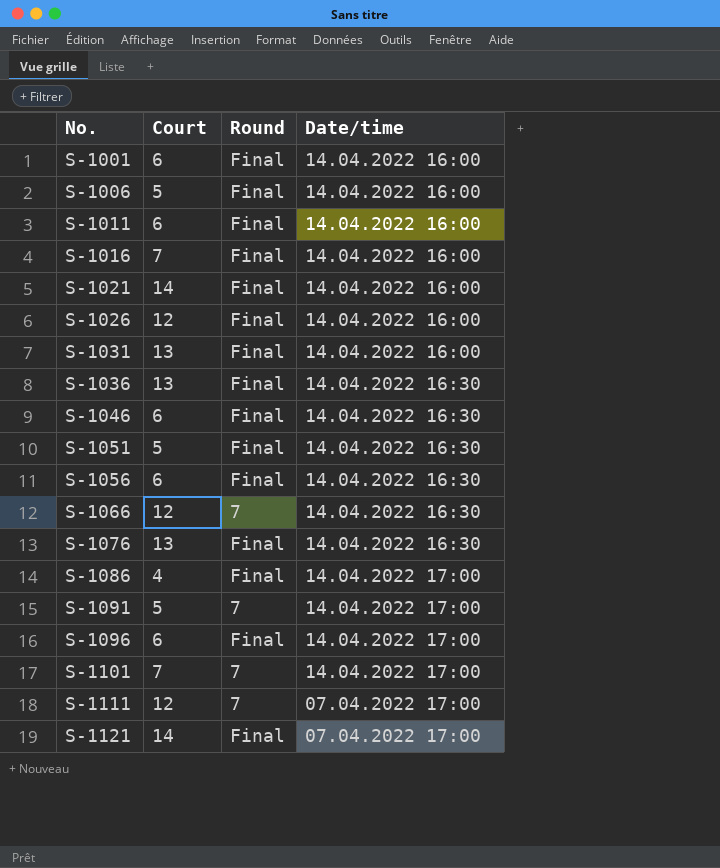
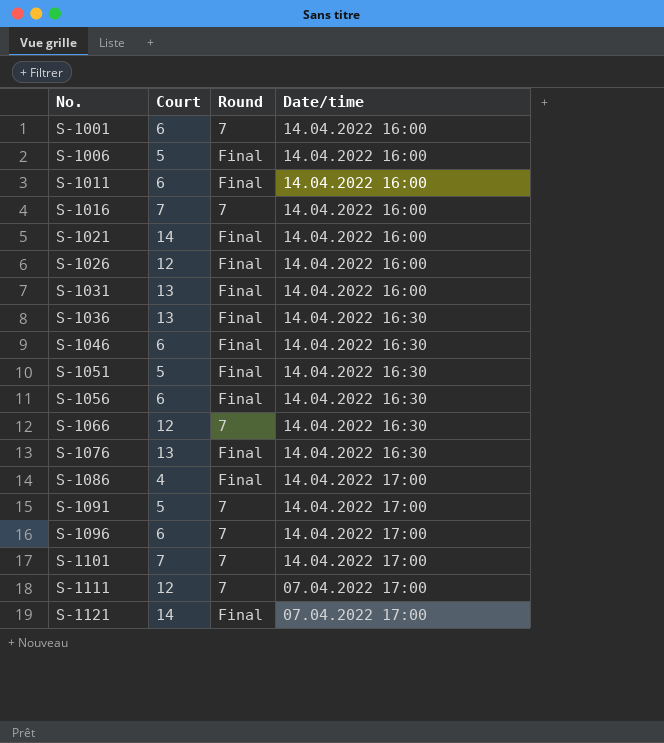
S-1001 | Round: Final -> 7
S-1016 | Round: Final -> 7
S-1096 | Round: Final -> 7

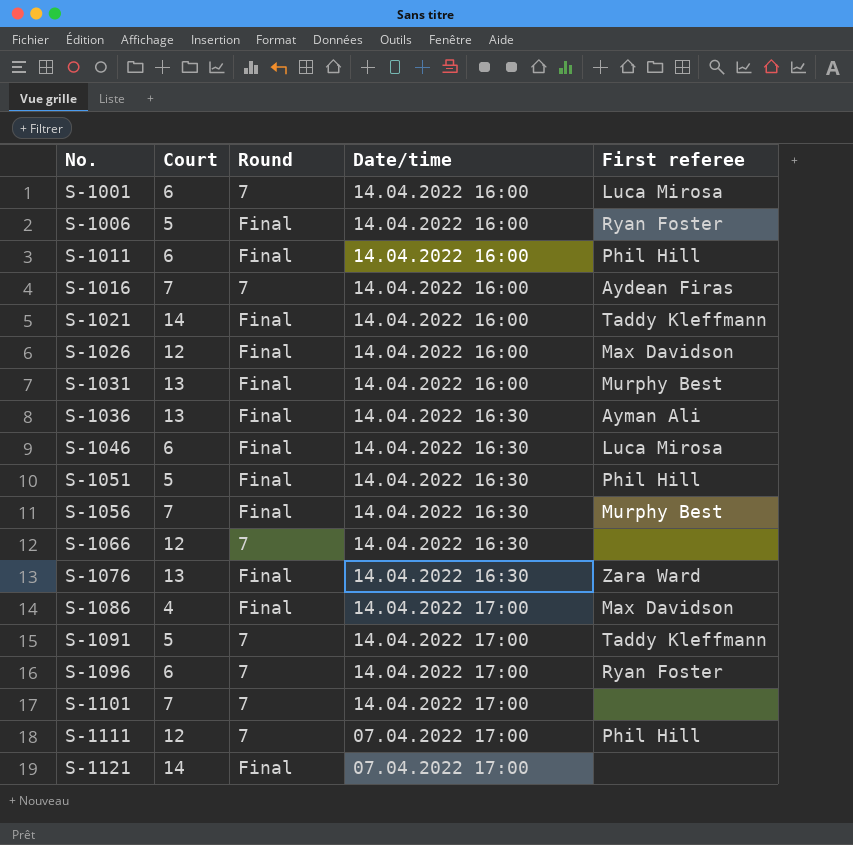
column First referee | position: none -> 5
S-1056 | Court: 6 -> 7

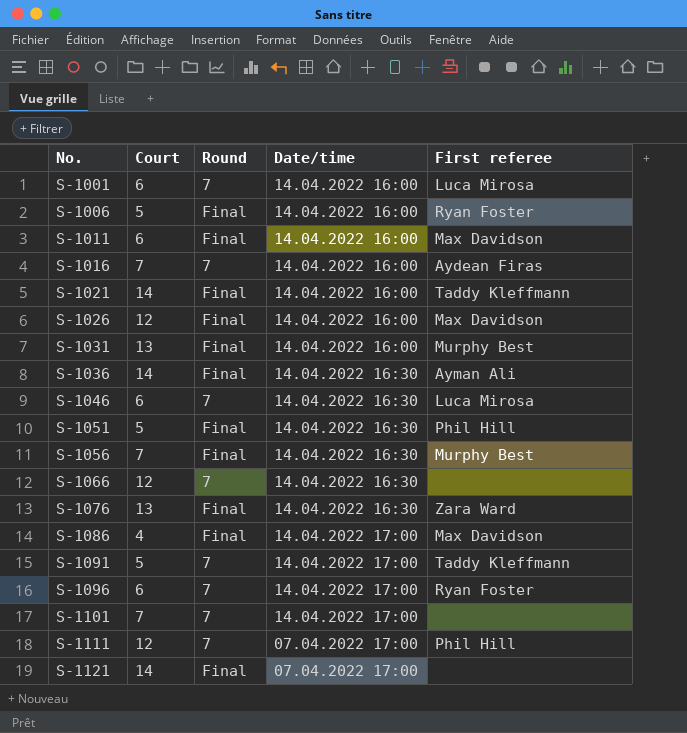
S-1011 | First referee: Phil Hill -> Max Davidson
S-1036 | Court: 13 -> 14
S-1046 | Round: Final -> 7

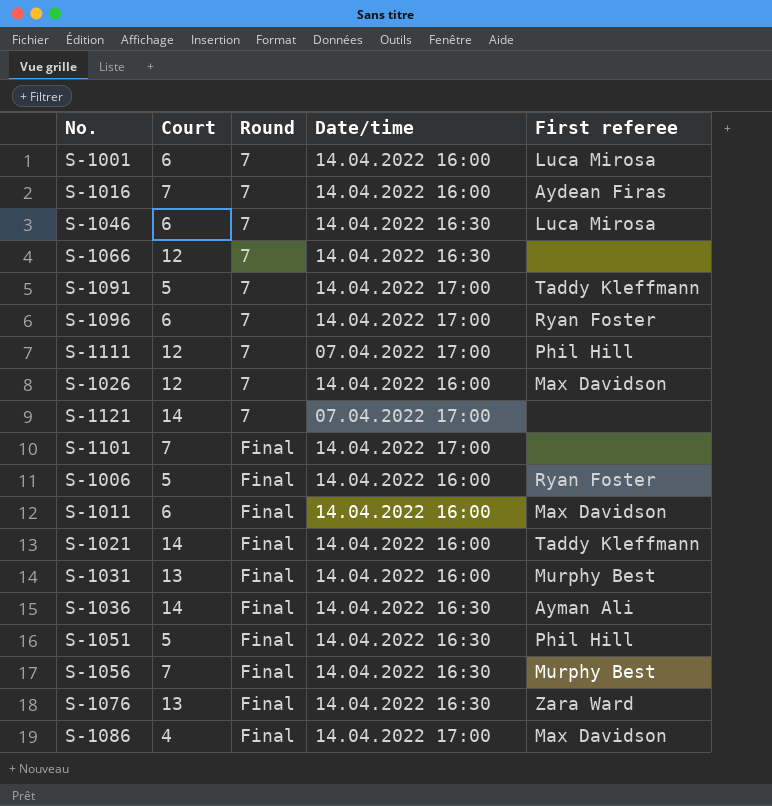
row order: No. ascending -> Round ascending
S-1026 | Round: Final -> 7
S-1121 | Round: Final -> 7
S-1101 | Round: 7 -> Final

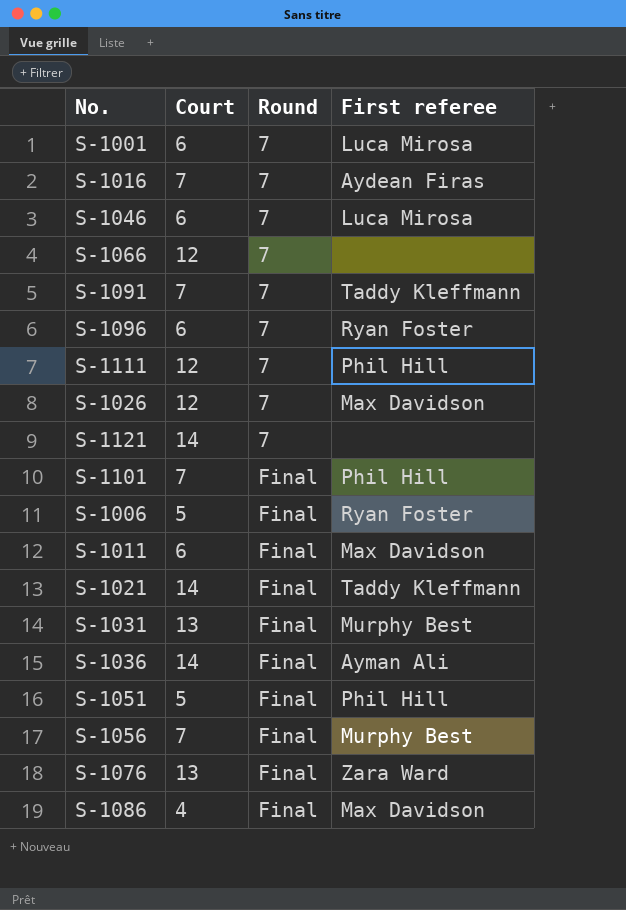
column Date/time | position: 4 -> none
S-1091 | Court: 5 -> 7
S-1101 | First referee: none -> Phil Hill

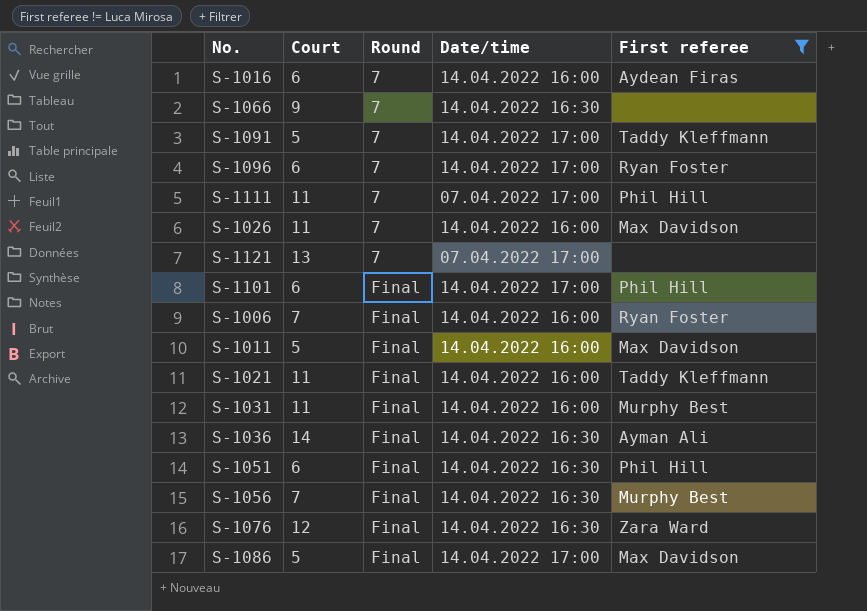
filter: none -> First referee != Luca Mirosa
column Date/time | position: none -> 4
S-1016 | Court: 7 -> 6
S-1066 | Court: 12 -> 9
S-1091 | Court: 7 -> 5
S-1111 | Court: 12 -> 11
S-1026 | Court: 12 -> 11
S-1121 | Court: 14 -> 13
S-1101 | Court: 7 -> 6
S-1006 | Court: 5 -> 7
S-1011 | Court: 6 -> 5
S-1021 | Court: 14 -> 11
S-1031 | Court: 13 -> 11
S-1051 | Court: 5 -> 6
S-1076 | Court: 13 -> 12
S-1086 | Court: 4 -> 5

